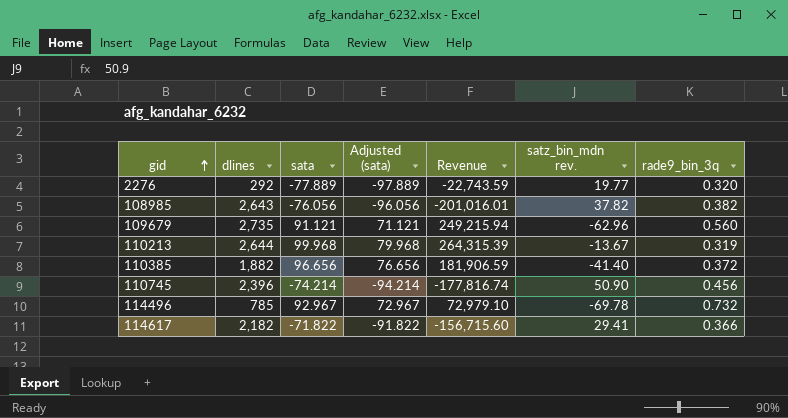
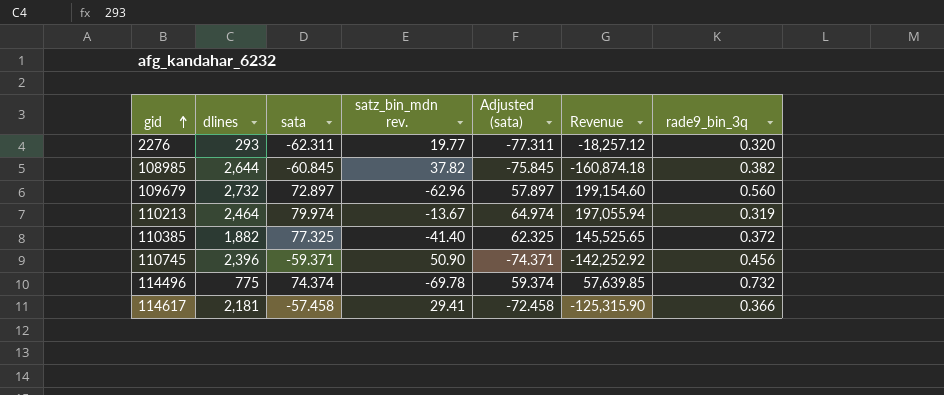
column satz_bin_mdn rev. | position: 6 -> 4
column Adjusted (sata) | formula: [sata] - 20 -> [sata] - 15
2276 | dlines: 292 -> 293
2276 | sata: -77.889 -> -62.311
2276 | Revenue: -22,743.59 -> -18,257.12
108985 | dlines: 2,643 -> 2,644
108985 | sata: -76.056 -> -60.845
108985 | Revenue: -201,016.01 -> -160,874.18
109679 | dlines: 2,735 -> 2,732
109679 | sata: 91.121 -> 72.897
109679 | Revenue: 249,215.94 -> 199,154.60
110213 | dlines: 2,644 -> 2,464
110213 | sata: 99.968 -> 79.974
110213 | Revenue: 264,315.39 -> 197,055.94
110385 | sata: 96.656 -> 77.325
110385 | Revenue: 181,906.59 -> 145,525.65
110745 | sata: -74.214 -> -59.371
110745 | Revenue: -177,816.74 -> -142,252.92
114496 | dlines: 785 -> 775
114496 | sata: 92.967 -> 74.374
114496 | Revenue: 72,979.10 -> 57,639.85
114617 | dlines: 2,182 -> 2,181
114617 | sata: -71.822 -> -57.458
114617 | Revenue: -156,715.60 -> -125,315.90

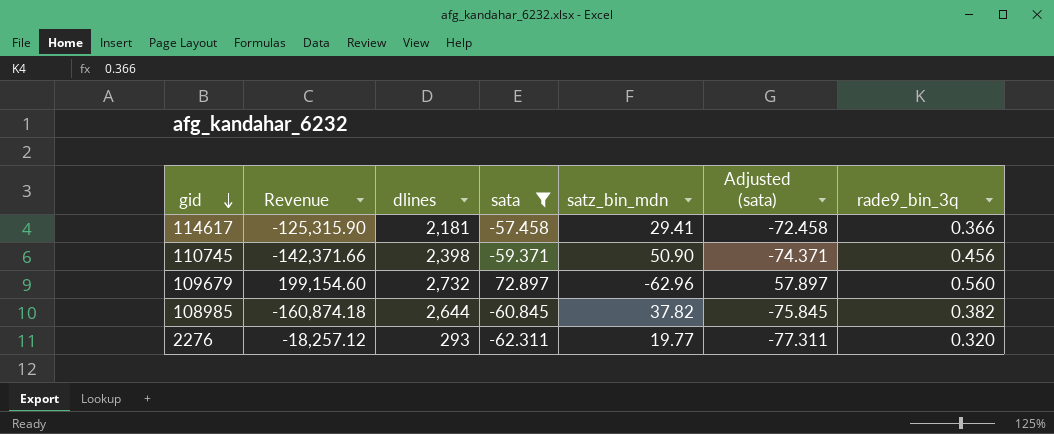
filter: none -> sata <= 72.897
row order: gid ascending -> gid descending
column Revenue | position: 6 -> 2
column name: satz_bin_mdn rev. -> satz_bin_mdn
110745 | Revenue: -142,252.92 -> -142,371.66
110745 | dlines: 2,396 -> 2,398

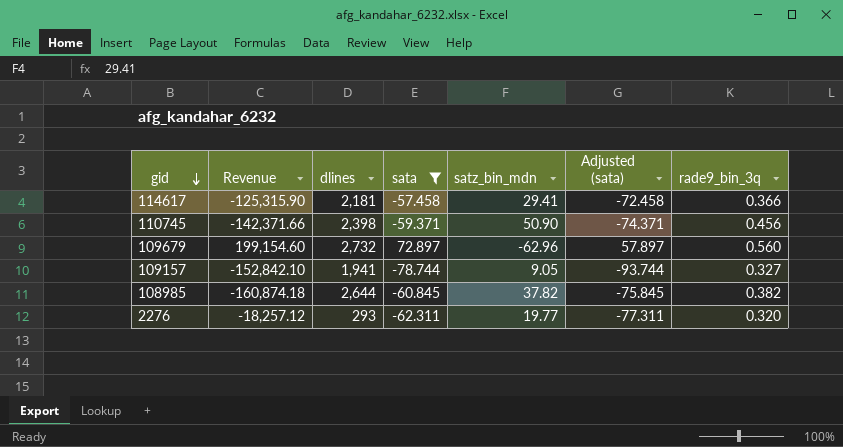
row 109157: none -> -152,842.10 | 1,941 | -78.744 | 9.05 | -93.744 | 0.327

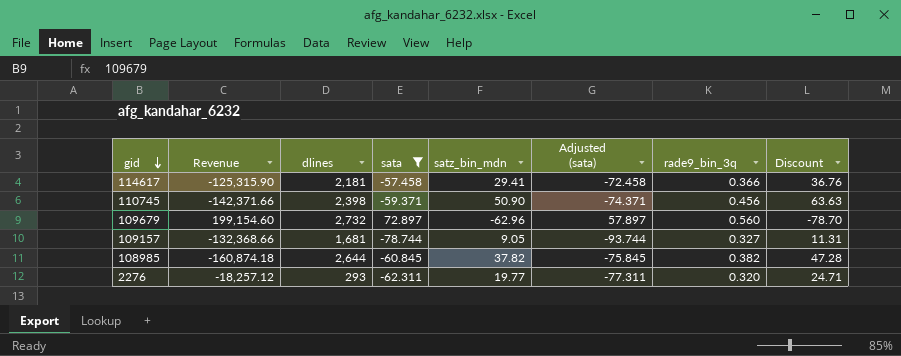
column Discount | formula: none -> [satz_bin_mdn] * 1.25
109157 | Revenue: -152,842.10 -> -132,368.66
109157 | dlines: 1,941 -> 1,681

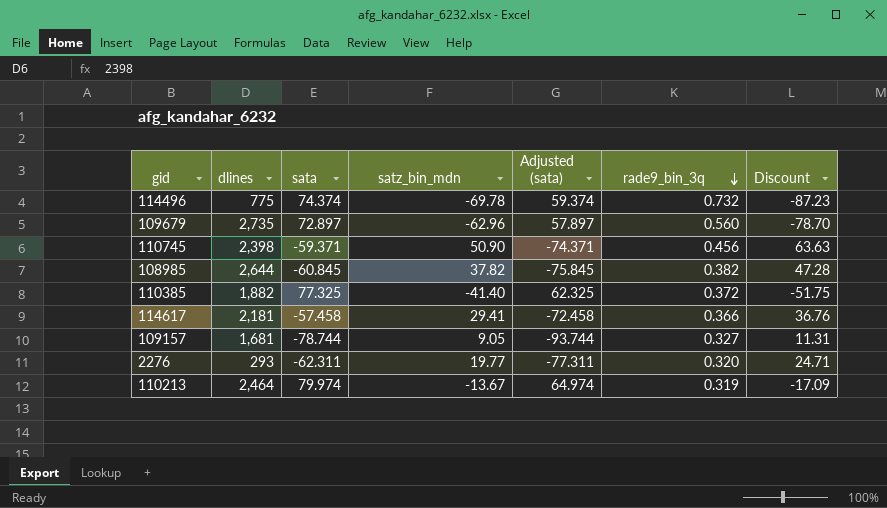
filter: sata <= 72.897 -> none
row order: gid descending -> rade9_bin_3q descending
column Revenue | formula: [dlines] * [sata] -> none
109679 | dlines: 2,732 -> 2,735

